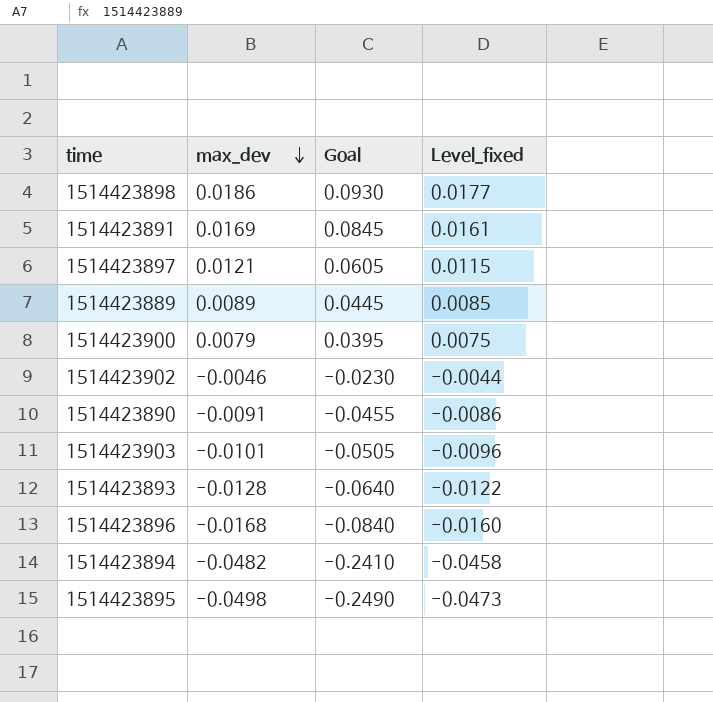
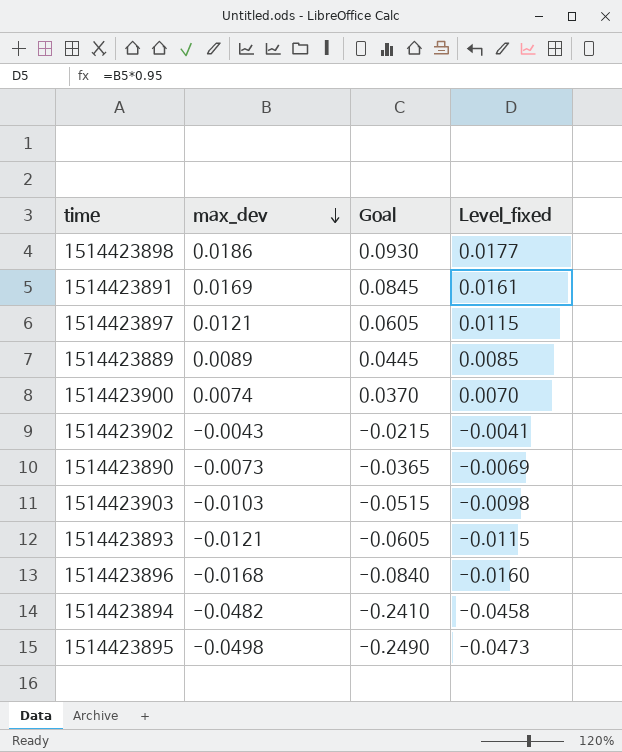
1514423900 | max_dev: 0.0079 -> 0.0074
1514423900 | Goal: 0.0395 -> 0.0370
1514423900 | Level_fixed: 0.0075 -> 0.0070
1514423902 | max_dev: -0.0046 -> -0.0043
1514423902 | Goal: -0.0230 -> -0.0215
1514423902 | Level_fixed: -0.0044 -> -0.0041
1514423890 | max_dev: -0.0091 -> -0.0073
1514423890 | Goal: -0.0455 -> -0.0365
1514423890 | Level_fixed: -0.0086 -> -0.0069
1514423903 | max_dev: -0.0101 -> -0.0103
1514423903 | Goal: -0.0505 -> -0.0515
1514423903 | Level_fixed: -0.0096 -> -0.0098
1514423893 | max_dev: -0.0128 -> -0.0121
1514423893 | Goal: -0.0640 -> -0.0605
1514423893 | Level_fixed: -0.0122 -> -0.0115

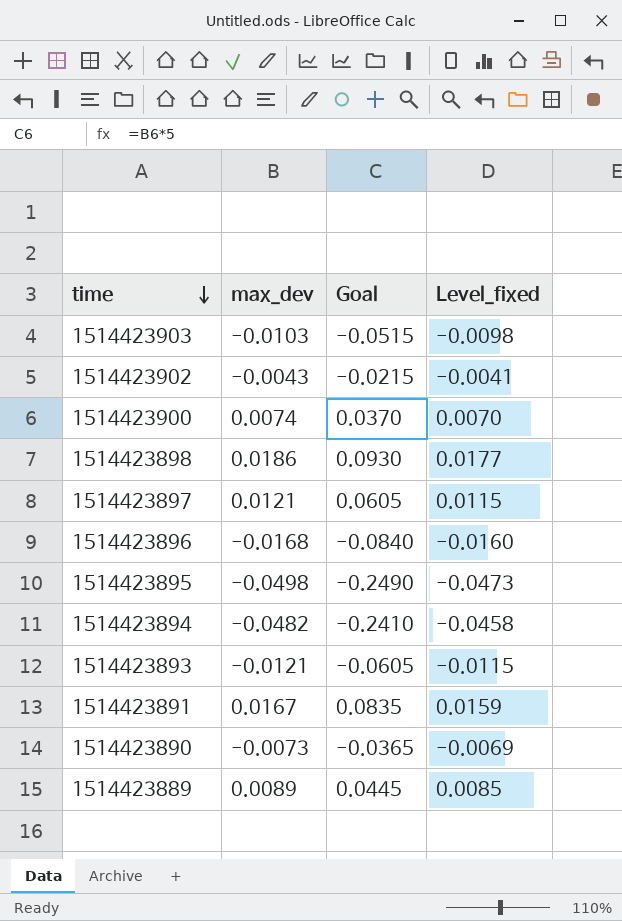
row order: max_dev descending -> time descending
1514423891 | max_dev: 0.0169 -> 0.0167
1514423891 | Goal: 0.0845 -> 0.0835
1514423891 | Level_fixed: 0.0161 -> 0.0159

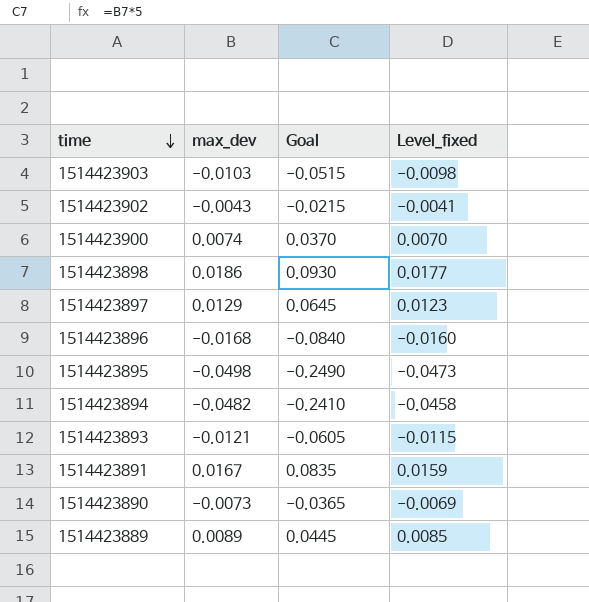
1514423897 | max_dev: 0.0121 -> 0.0129
1514423897 | Goal: 0.0605 -> 0.0645
1514423897 | Level_fixed: 0.0115 -> 0.0123

